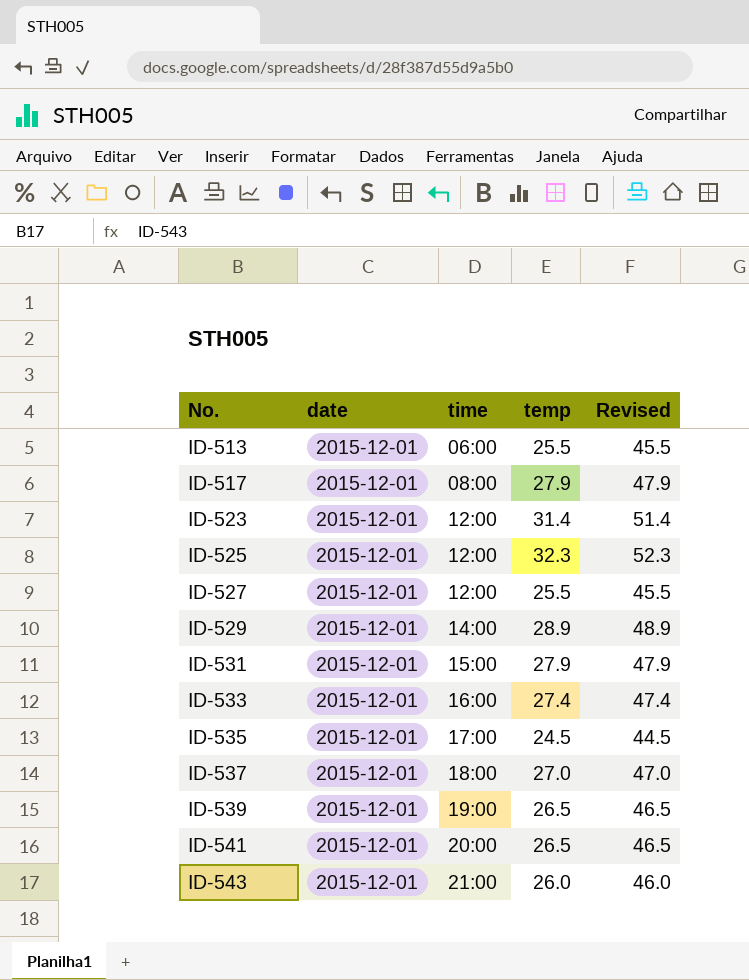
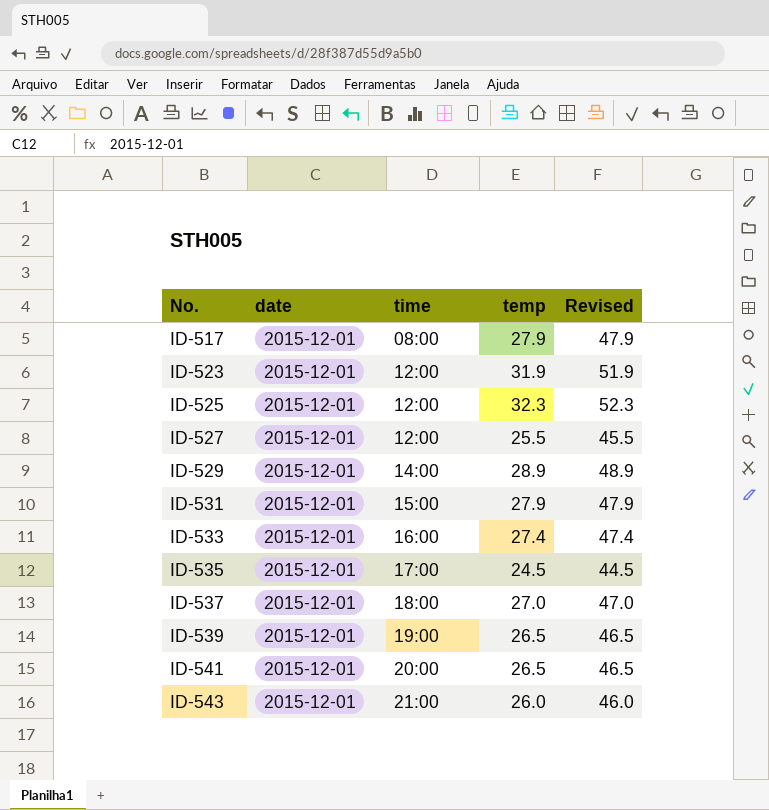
row ID-513: 2015-12-01 | 06:00 | 25.5 | 45.5 -> none
ID-523 | temp: 31.4 -> 31.9
ID-523 | Revised: 51.4 -> 51.9

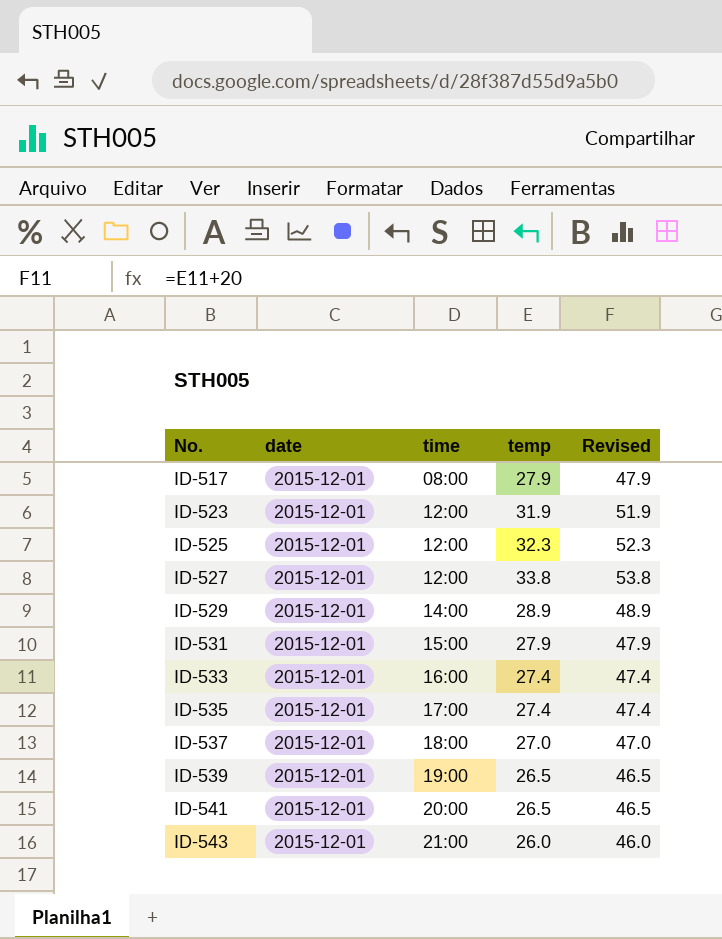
ID-527 | temp: 25.5 -> 33.8
ID-527 | Revised: 45.5 -> 53.8
ID-535 | temp: 24.5 -> 27.4
ID-535 | Revised: 44.5 -> 47.4

